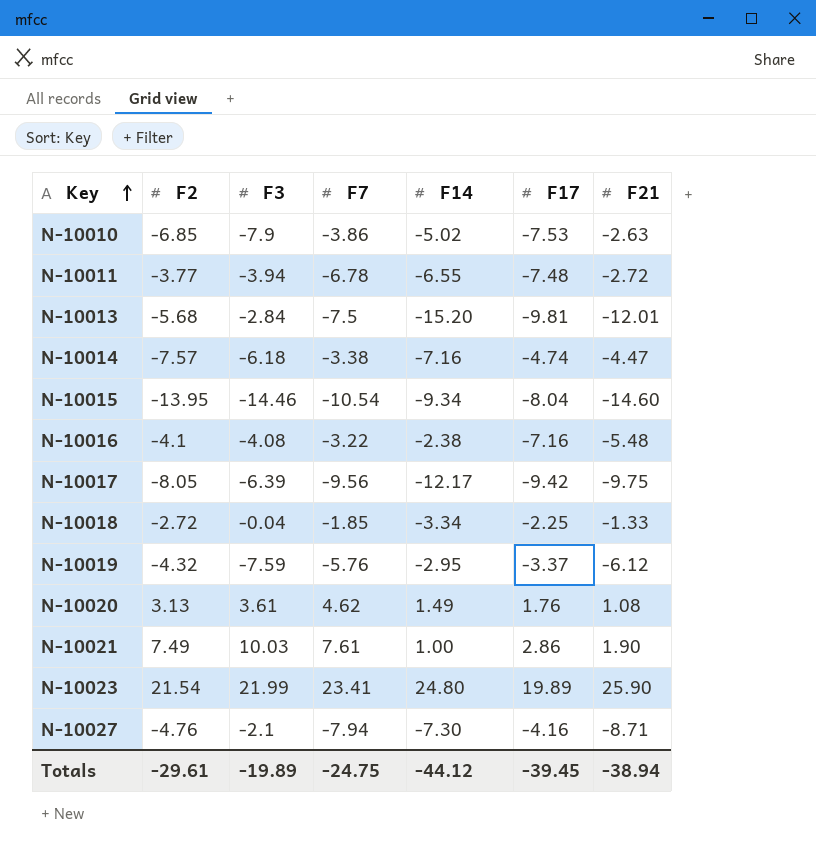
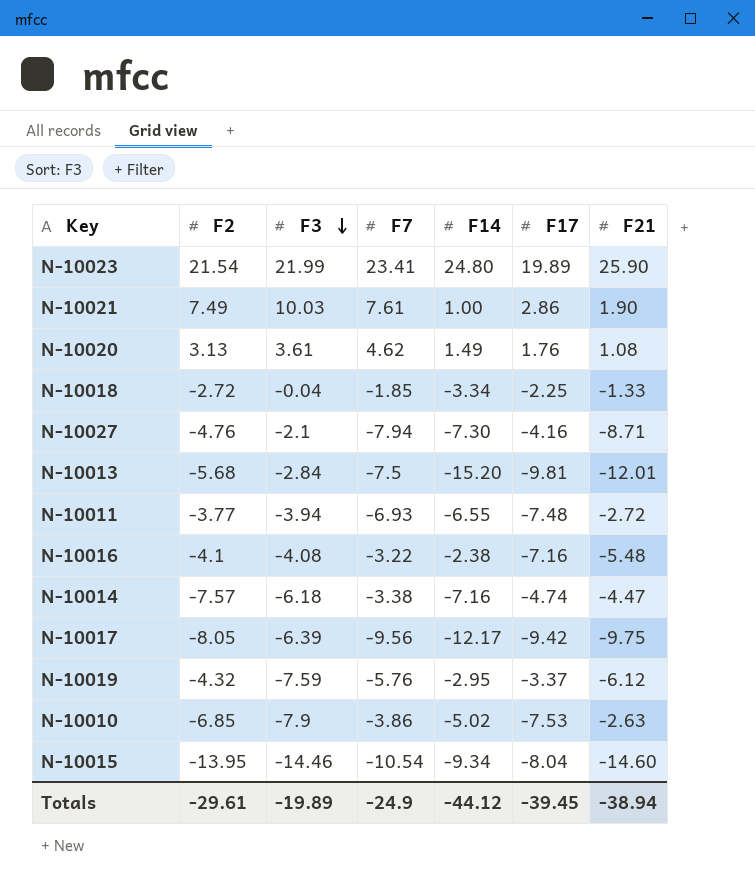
row order: Key ascending -> F3 descending
N-10011 | F7: -6.78 -> -6.93
Totals | F7: -24.75 -> -24.9

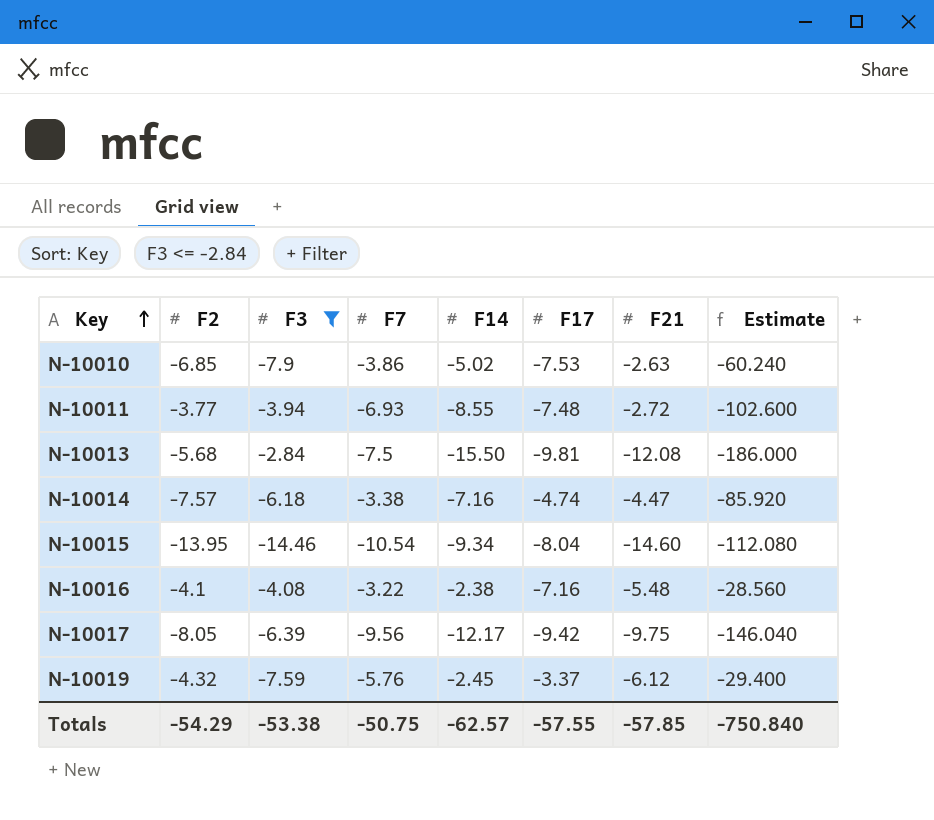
filter: none -> F3 <= -2.84
row order: F3 descending -> Key ascending
column Estimate | formula: none -> [F14] * 12
N-10011 | F14: -6.55 -> -8.55
N-10013 | F14: -15.20 -> -15.50
N-10013 | F21: -12.01 -> -12.08
N-10019 | F14: -2.95 -> -2.45
Totals | F2: -29.61 -> -54.29
Totals | F3: -19.89 -> -53.38
Totals | F7: -24.9 -> -50.75
Totals | F14: -44.12 -> -62.57
Totals | F17: -39.45 -> -57.55
Totals | F21: -38.94 -> -57.85

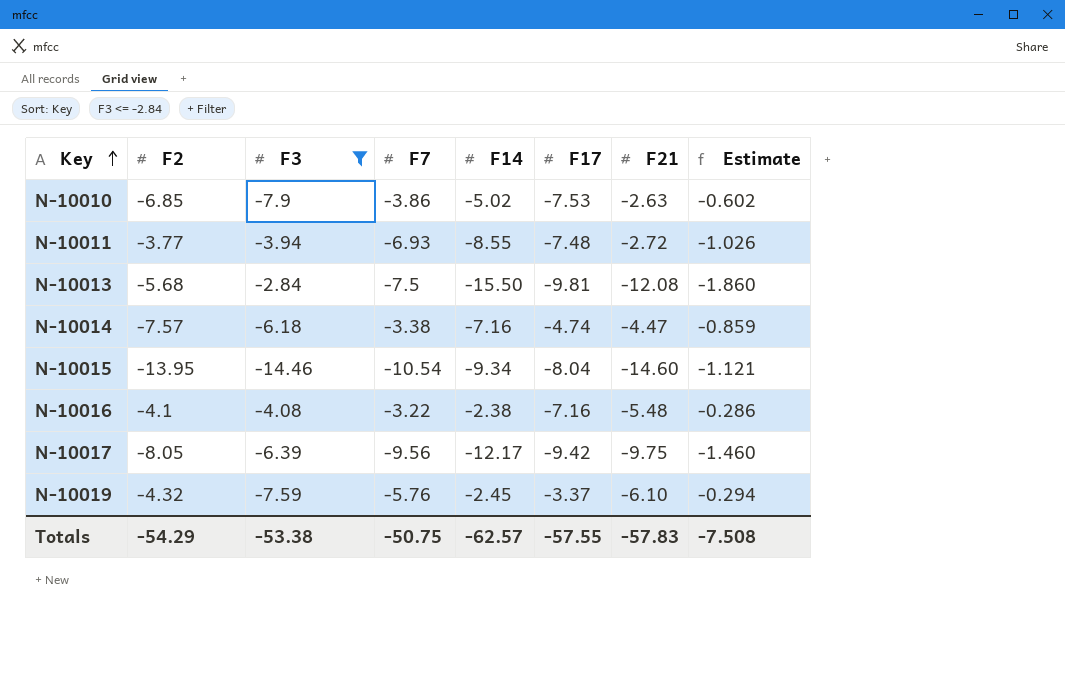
column Estimate | formula: [F14] * 12 -> [F14] * 0.12
N-10019 | F21: -6.12 -> -6.10
Totals | F21: -57.85 -> -57.83
Totals | Estimate: -750.840 -> -7.508

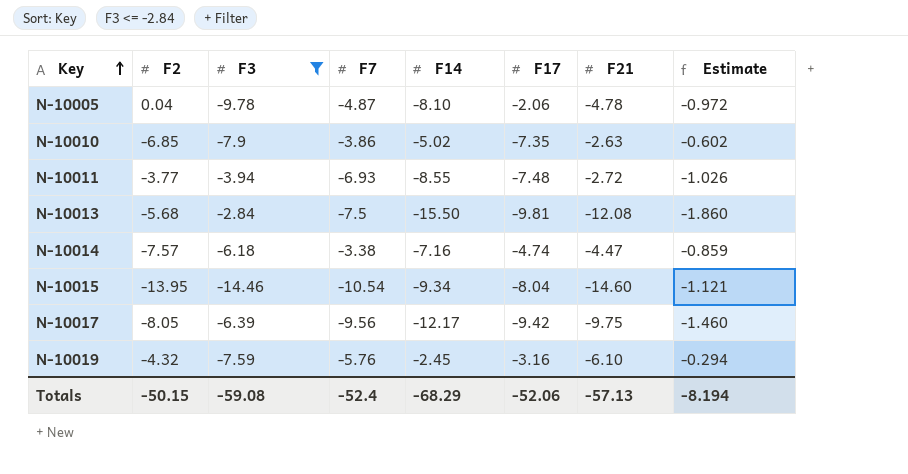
row N-10016: -4.1 | -4.08 | -3.22 | -2.38 | -7.16 | -5.48 | -0.286 -> none
row N-10005: none -> 0.04 | -9.78 | -4.87 | -8.10 | -2.06 | -4.78 | -0.972
N-10010 | F17: -7.53 -> -7.35
N-10019 | F17: -3.37 -> -3.16
Totals | F2: -54.29 -> -50.15
Totals | F3: -53.38 -> -59.08
Totals | F7: -50.75 -> -52.4
Totals | F14: -62.57 -> -68.29
Totals | F17: -57.55 -> -52.06
Totals | F21: -57.83 -> -57.13
Totals | Estimate: -7.508 -> -8.194

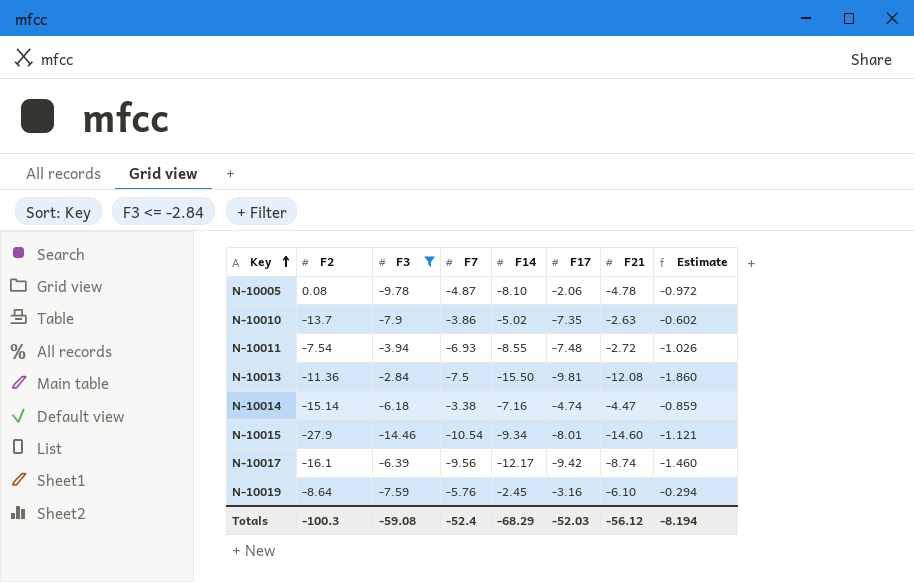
N-10005 | F2: 0.04 -> 0.08
N-10010 | F2: -6.85 -> -13.7
N-10011 | F2: -3.77 -> -7.54
N-10013 | F2: -5.68 -> -11.36
N-10014 | F2: -7.57 -> -15.14
N-10015 | F2: -13.95 -> -27.9
N-10015 | F17: -8.04 -> -8.01
N-10017 | F2: -8.05 -> -16.1
N-10017 | F21: -9.75 -> -8.74
N-10019 | F2: -4.32 -> -8.64
Totals | F2: -50.15 -> -100.3
Totals | F17: -52.06 -> -52.03
Totals | F21: -57.13 -> -56.12

